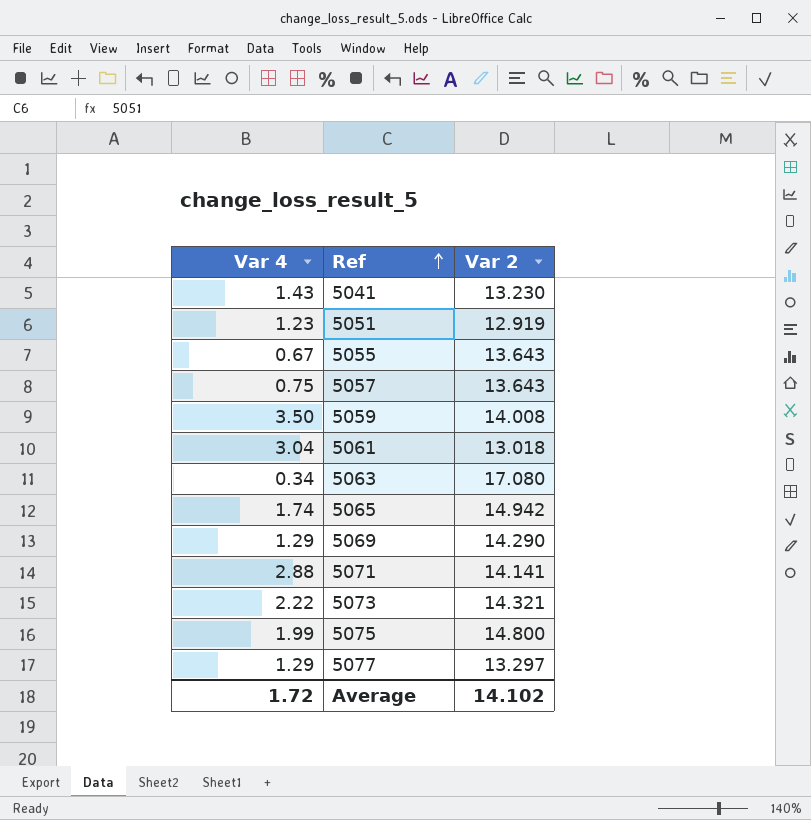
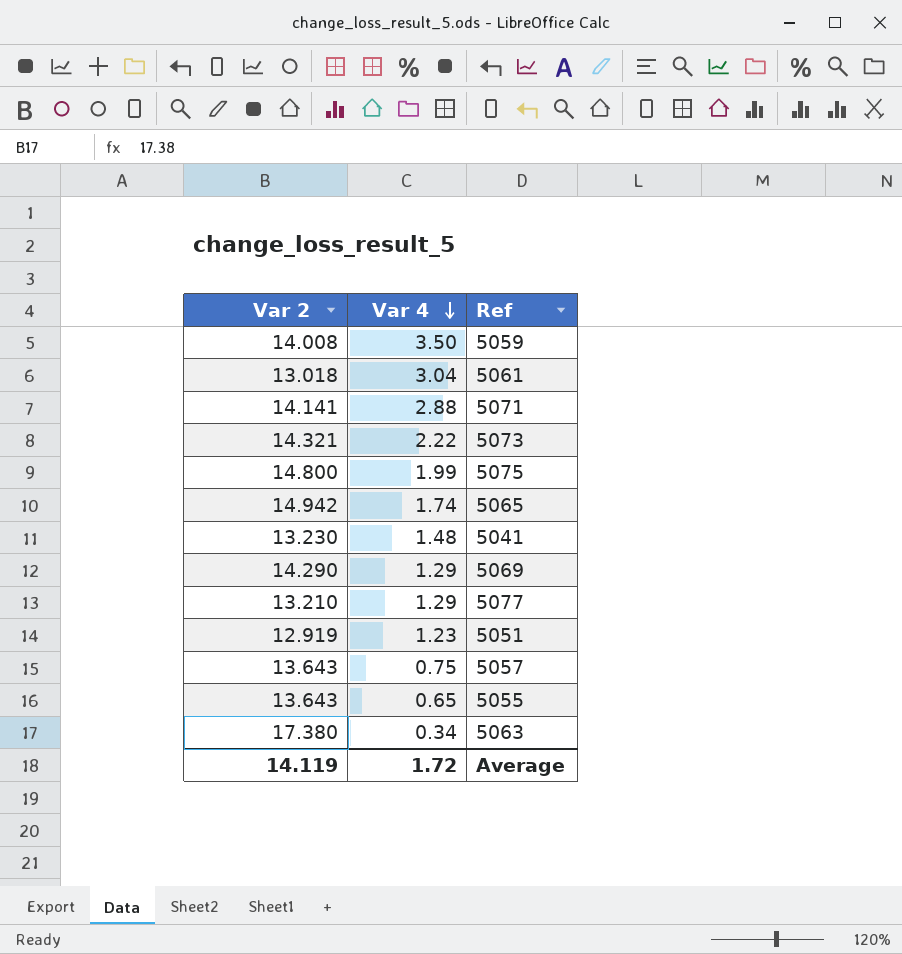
row order: Ref ascending -> Var 4 descending
column Var 2 | position: 3 -> 1
5041 | Var 4: 1.43 -> 1.48
5077 | Var 2: 13.297 -> 13.210
5055 | Var 4: 0.67 -> 0.65
5063 | Var 2: 17.080 -> 17.380
Average | Var 2: 14.102 -> 14.119

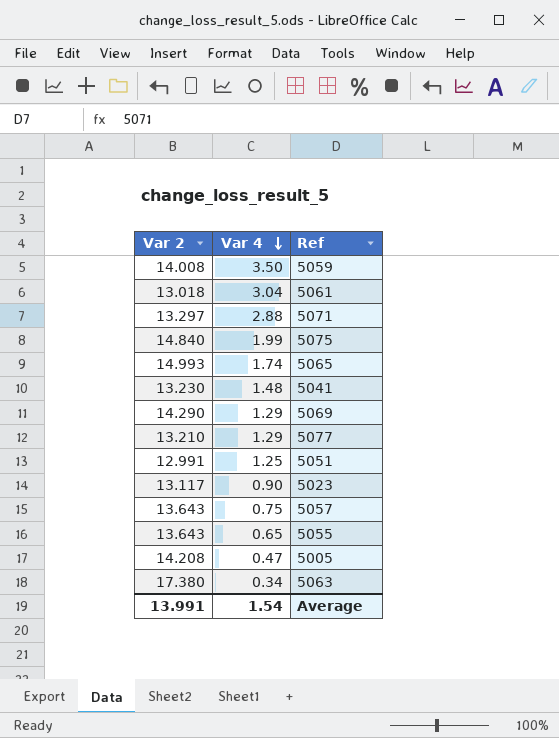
row 5073: 14.321 | 2.22 -> none
5071 | Var 2: 14.141 -> 13.297
5075 | Var 2: 14.800 -> 14.840
5065 | Var 2: 14.942 -> 14.993
5051 | Var 2: 12.919 -> 12.991
5051 | Var 4: 1.23 -> 1.25
row 5023: none -> 13.117 | 0.90
row 5005: none -> 14.208 | 0.47
Average | Var 2: 14.119 -> 13.991
Average | Var 4: 1.72 -> 1.54

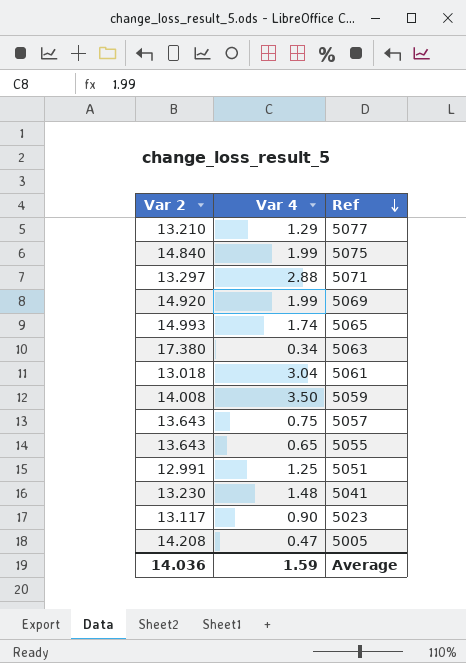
row order: Var 4 descending -> Ref descending
5069 | Var 2: 14.290 -> 14.920
5069 | Var 4: 1.29 -> 1.99
Average | Var 2: 13.991 -> 14.036
Average | Var 4: 1.54 -> 1.59

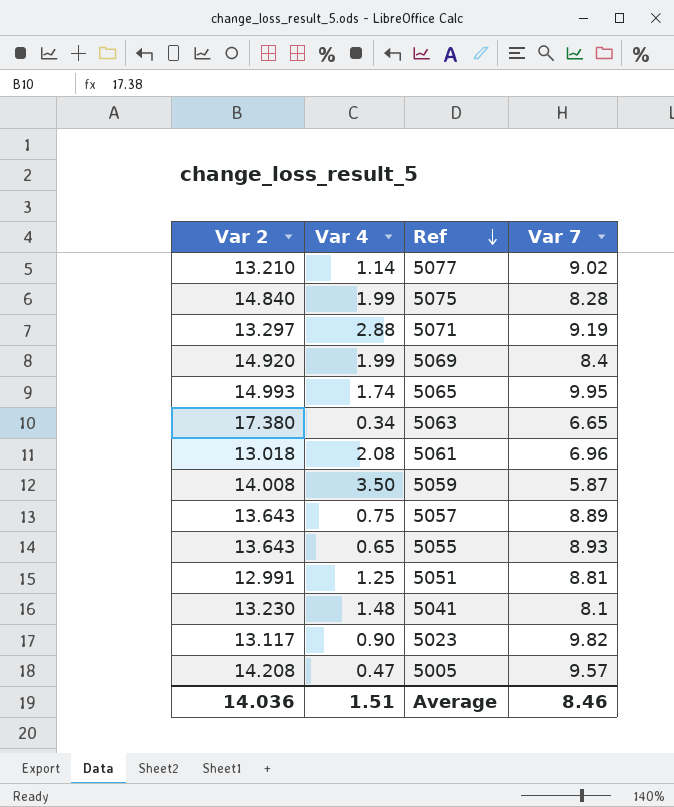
column Var 7 | position: none -> 4
5077 | Var 4: 1.29 -> 1.14
5061 | Var 4: 3.04 -> 2.08
Average | Var 4: 1.59 -> 1.51

